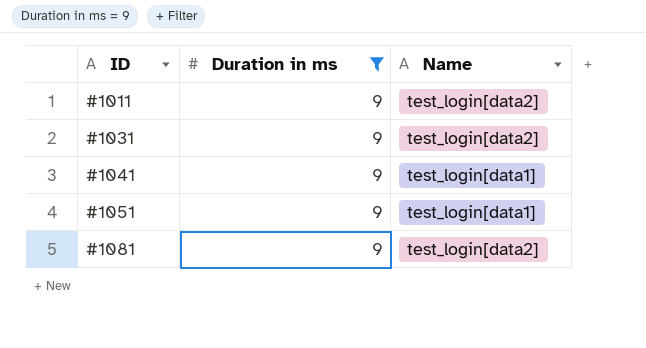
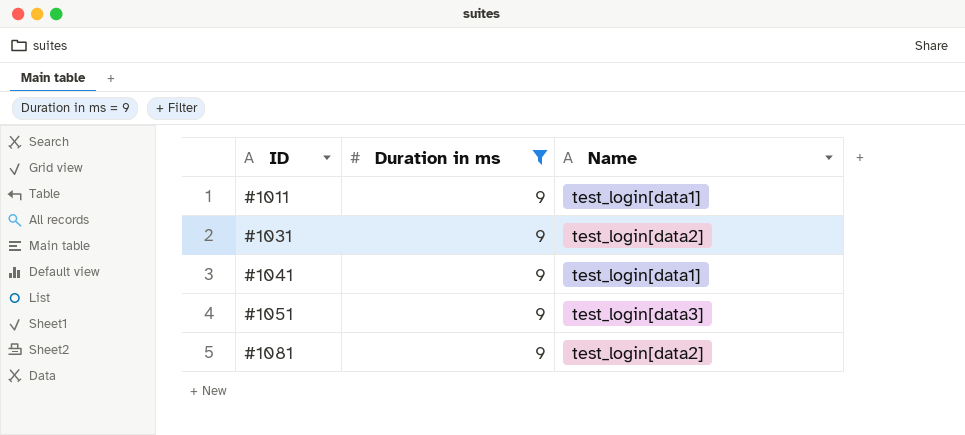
#1011 | Name: test_login[data2] -> test_login[data1]
#1051 | Name: test_login[data1] -> test_login[data3]

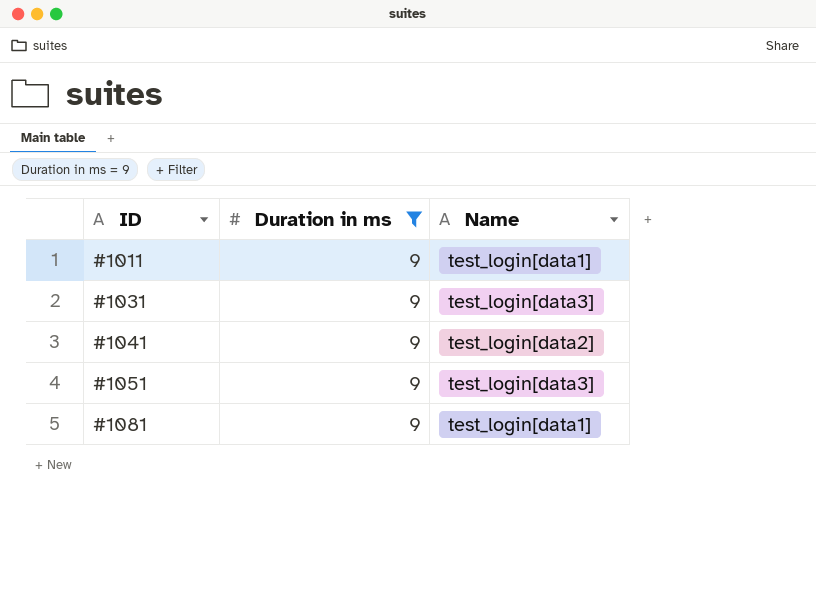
#1031 | Name: test_login[data2] -> test_login[data3]
#1041 | Name: test_login[data1] -> test_login[data2]
#1081 | Name: test_login[data2] -> test_login[data1]

